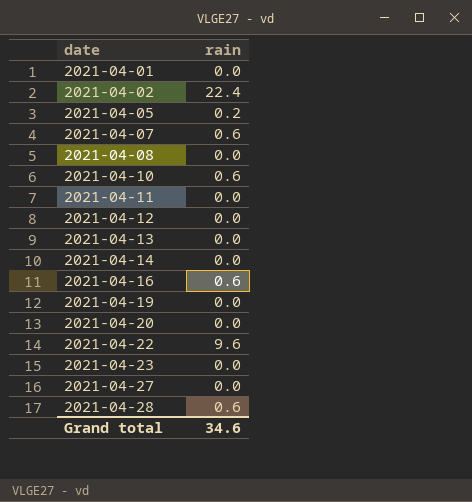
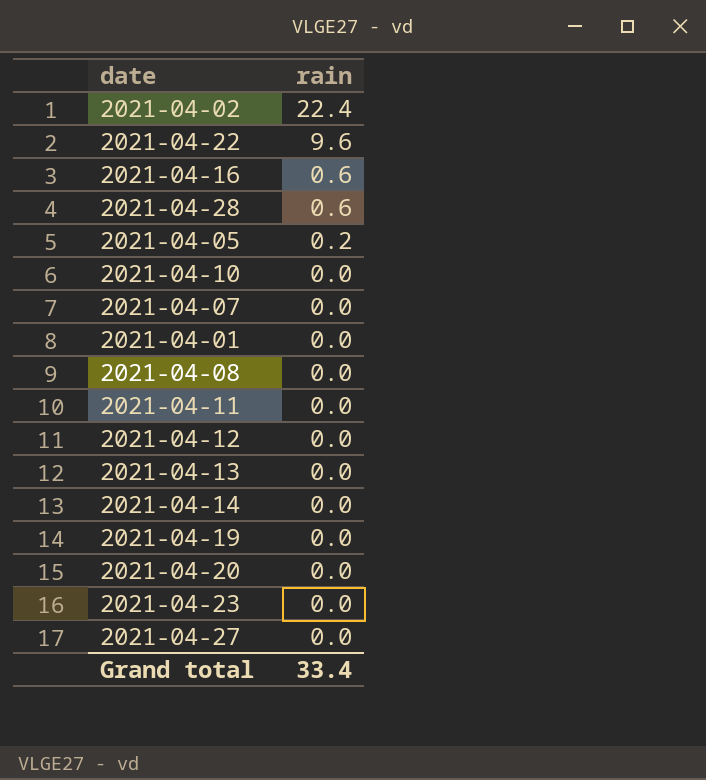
row order: date ascending -> rain descending
2021-04-10 | rain: 0.6 -> 0.0
2021-04-07 | rain: 0.6 -> 0.0
Grand total | rain: 34.6 -> 33.4

